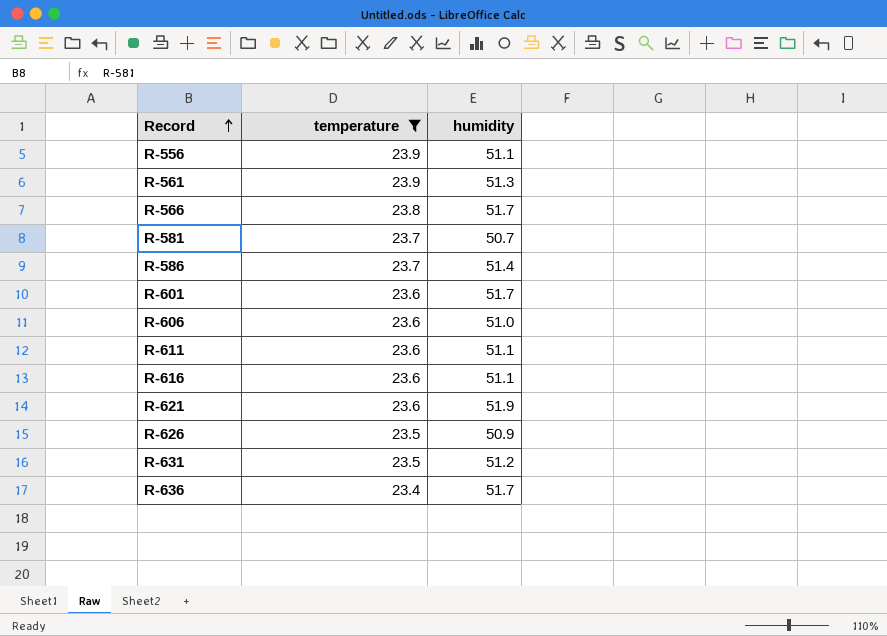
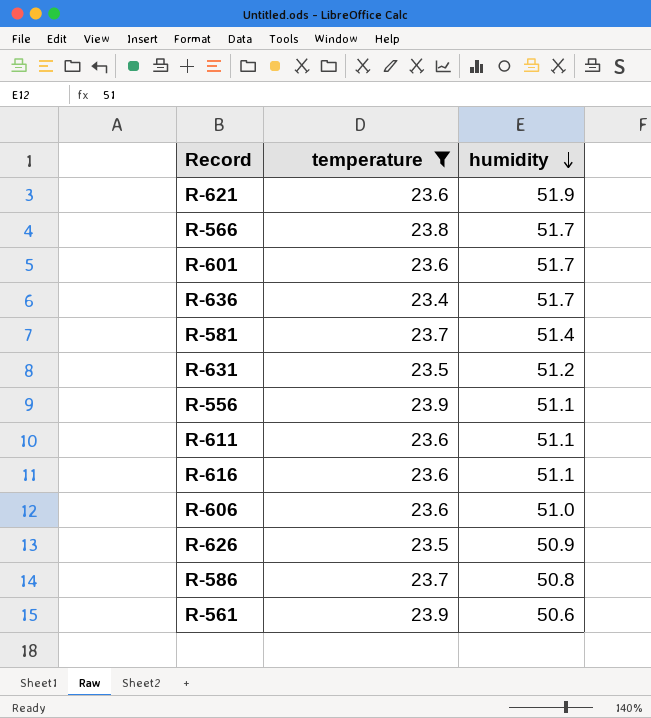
row order: Record ascending -> humidity descending
R-581 | humidity: 50.7 -> 51.4
R-586 | humidity: 51.4 -> 50.8
R-561 | humidity: 51.3 -> 50.6

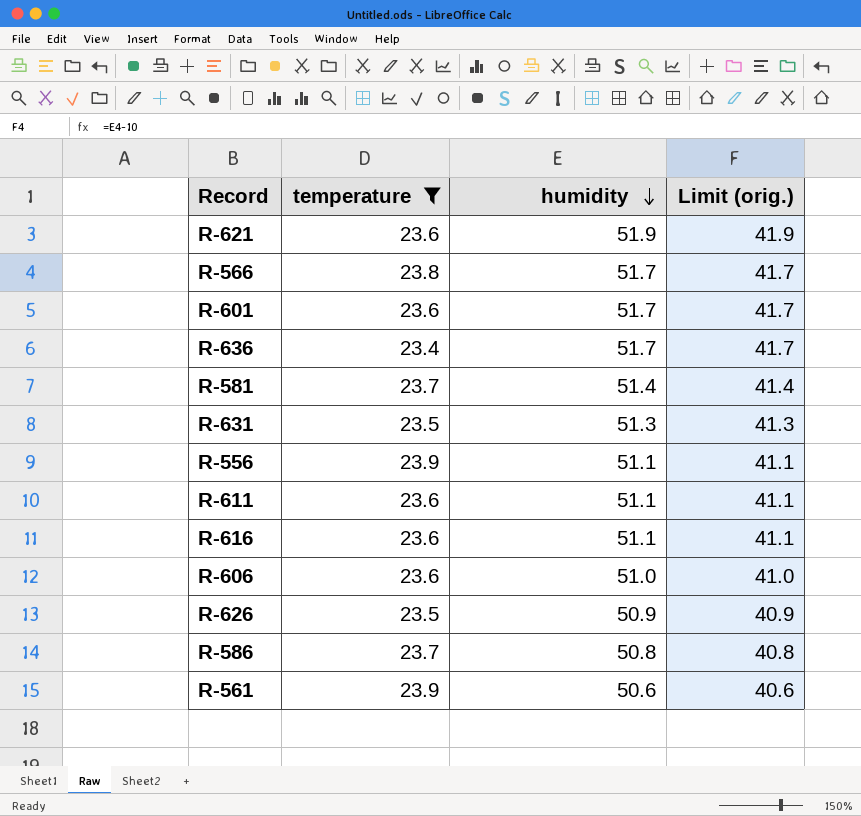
column Limit (orig.) | formula: none -> [humidity] - 10
R-631 | humidity: 51.2 -> 51.3

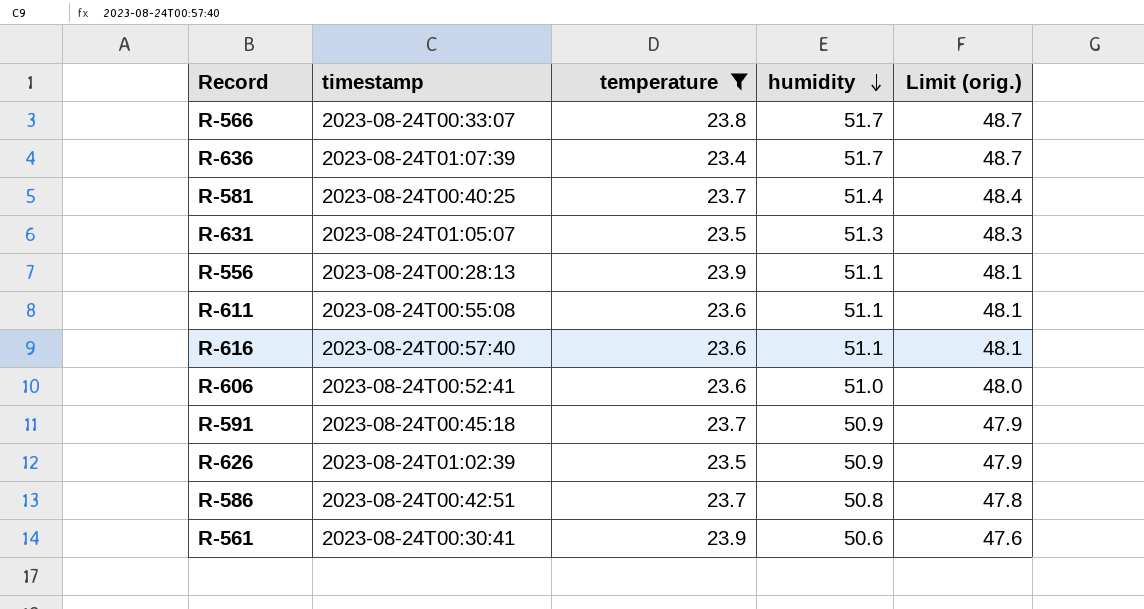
column timestamp | position: none -> 2
column Limit (orig.) | formula: [humidity] - 10 -> [humidity] - 3
row R-621: 23.6 | 51.9 | 41.9 -> none
row R-601: 23.6 | 51.7 | 41.7 -> none
row R-591: none -> 2023-08-24T00:45:18 | 23.7 | 50.9 | 47.9

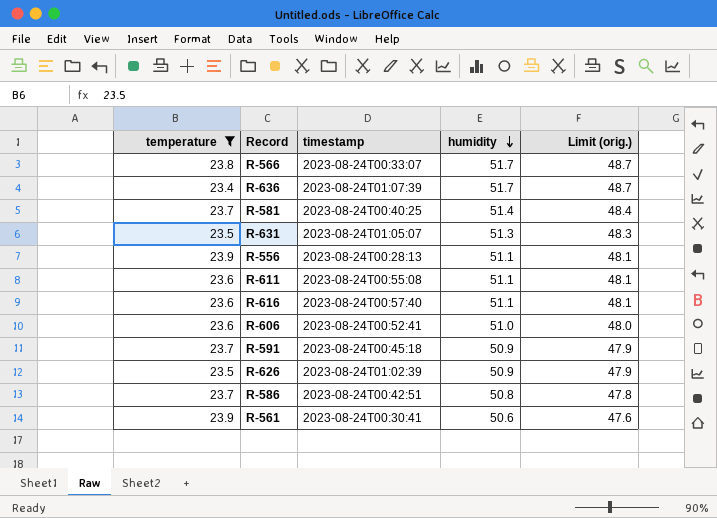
column temperature | position: 3 -> 1

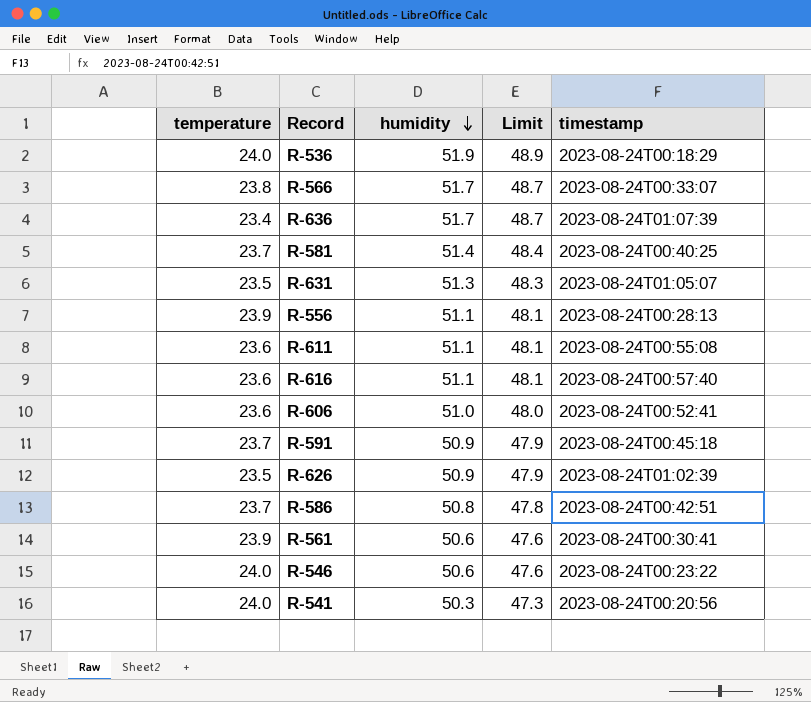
filter: temperature != 24.0 -> none
column name: Limit (orig.) -> Limit
column timestamp | position: 3 -> 5

